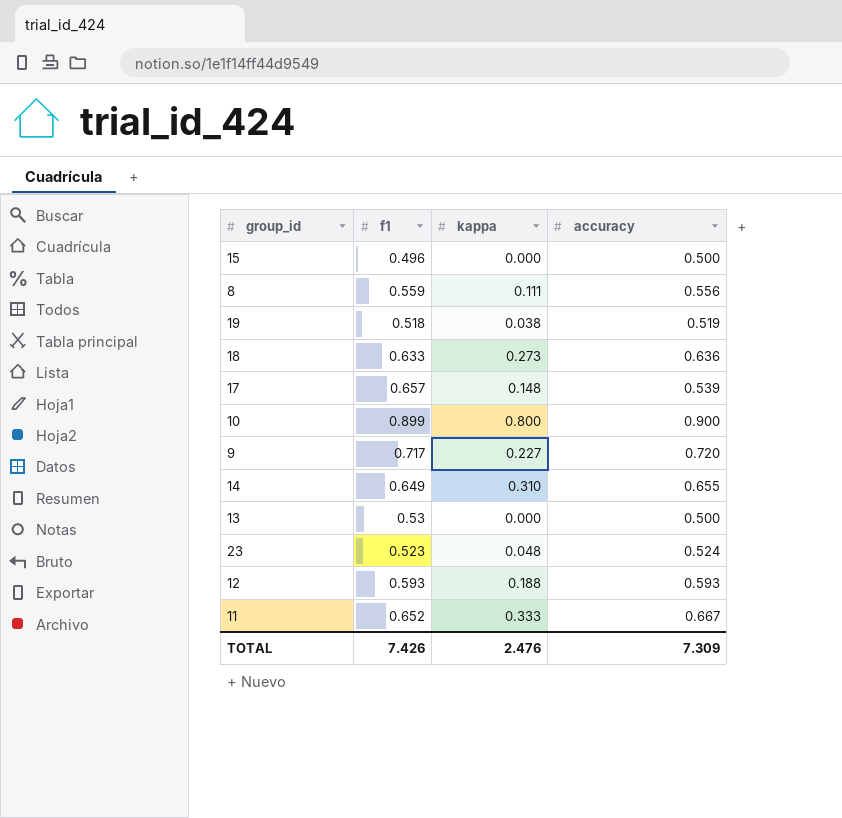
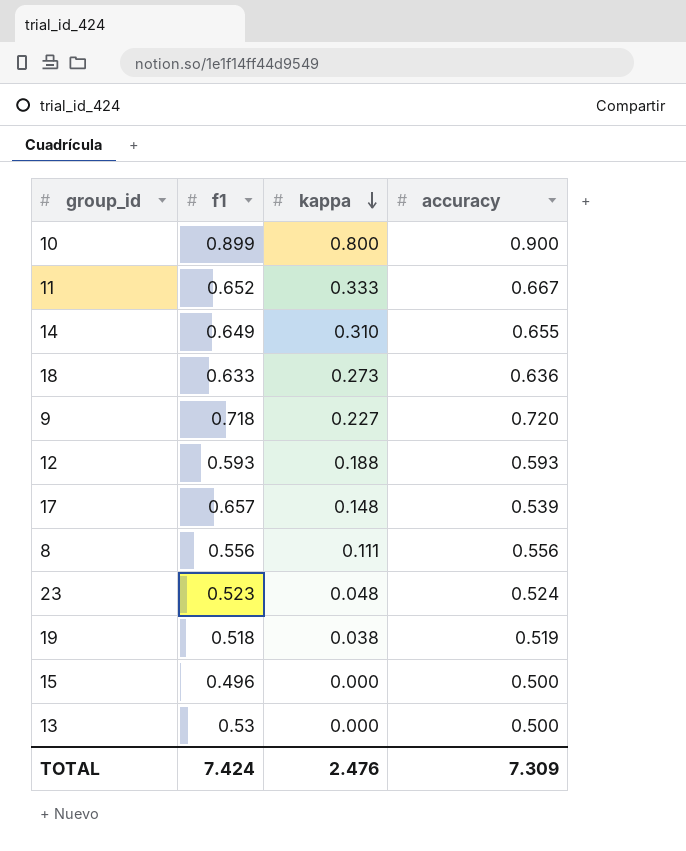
row order: none -> kappa descending
9 | f1: 0.717 -> 0.718
8 | f1: 0.559 -> 0.556
TOTAL | f1: 7.426 -> 7.424

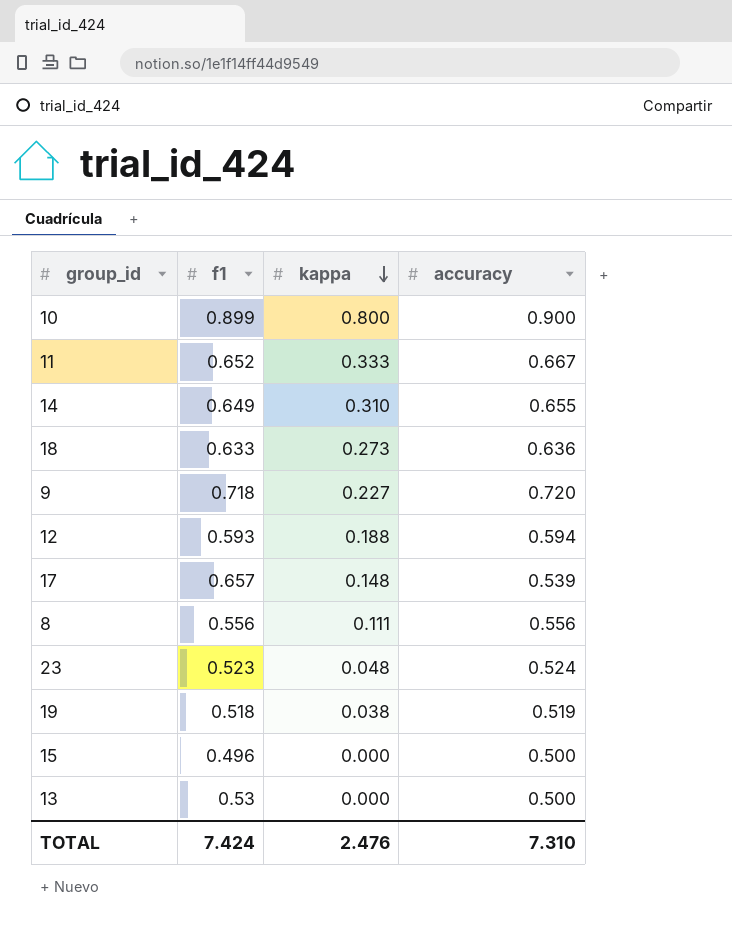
12 | accuracy: 0.593 -> 0.594
TOTAL | accuracy: 7.309 -> 7.310

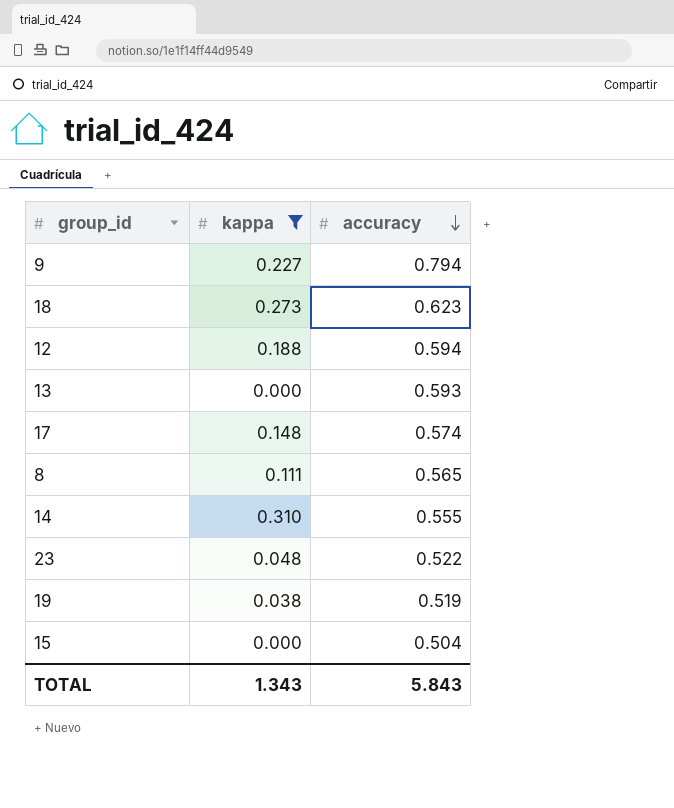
filter: none -> kappa <= 0.310
row order: kappa descending -> accuracy descending
column f1 | position: 2 -> none
9 | accuracy: 0.720 -> 0.794
18 | accuracy: 0.636 -> 0.623
13 | accuracy: 0.500 -> 0.593
17 | accuracy: 0.539 -> 0.574
8 | accuracy: 0.556 -> 0.565
14 | accuracy: 0.655 -> 0.555
23 | accuracy: 0.524 -> 0.522
15 | accuracy: 0.500 -> 0.504
TOTAL | kappa: 2.476 -> 1.343
TOTAL | accuracy: 7.310 -> 5.843

